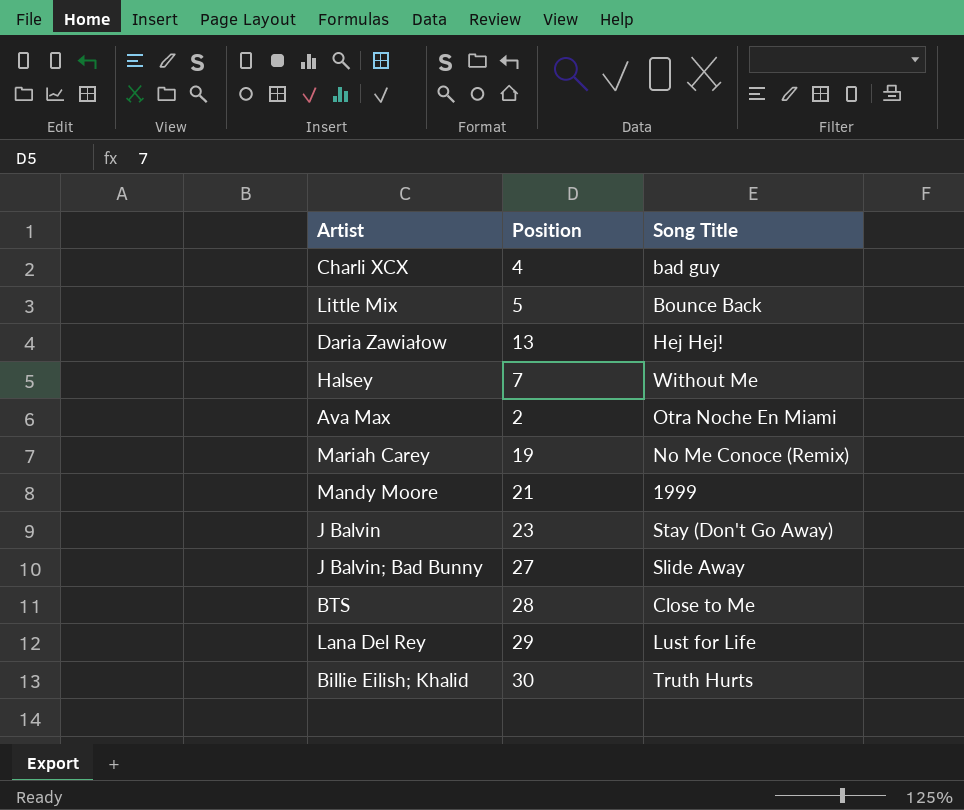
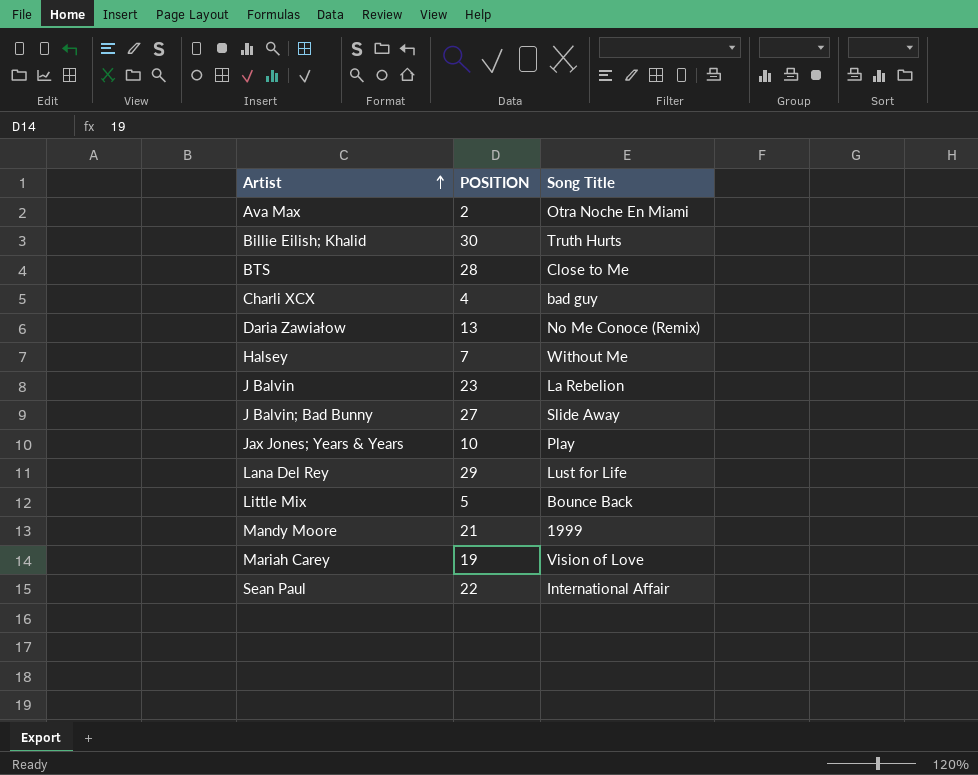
row order: none -> Artist ascending
column name: Position -> POSITION
Daria Zawiałow | Song Title: Hej Hej! -> No Me Conoce (Remix)
J Balvin | Song Title: Stay (Don't Go Away) -> La Rebelion
row Jax Jones; Years & Years: none -> 10 | Play
Mariah Carey | Song Title: No Me Conoce (Remix) -> Vision of Love
row Sean Paul: none -> 22 | International Affair

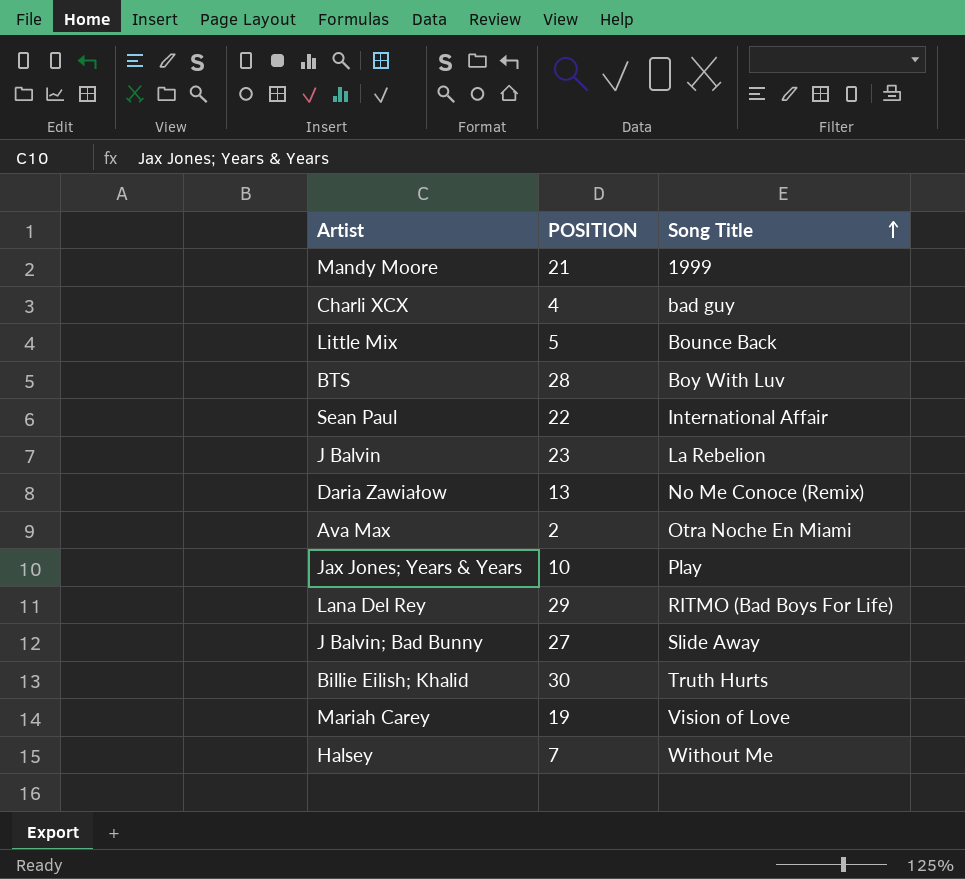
row order: Artist ascending -> Song Title ascending
BTS | Song Title: Close to Me -> Boy With Luv
Lana Del Rey | Song Title: Lust for Life -> RITMO (Bad Boys For Life)

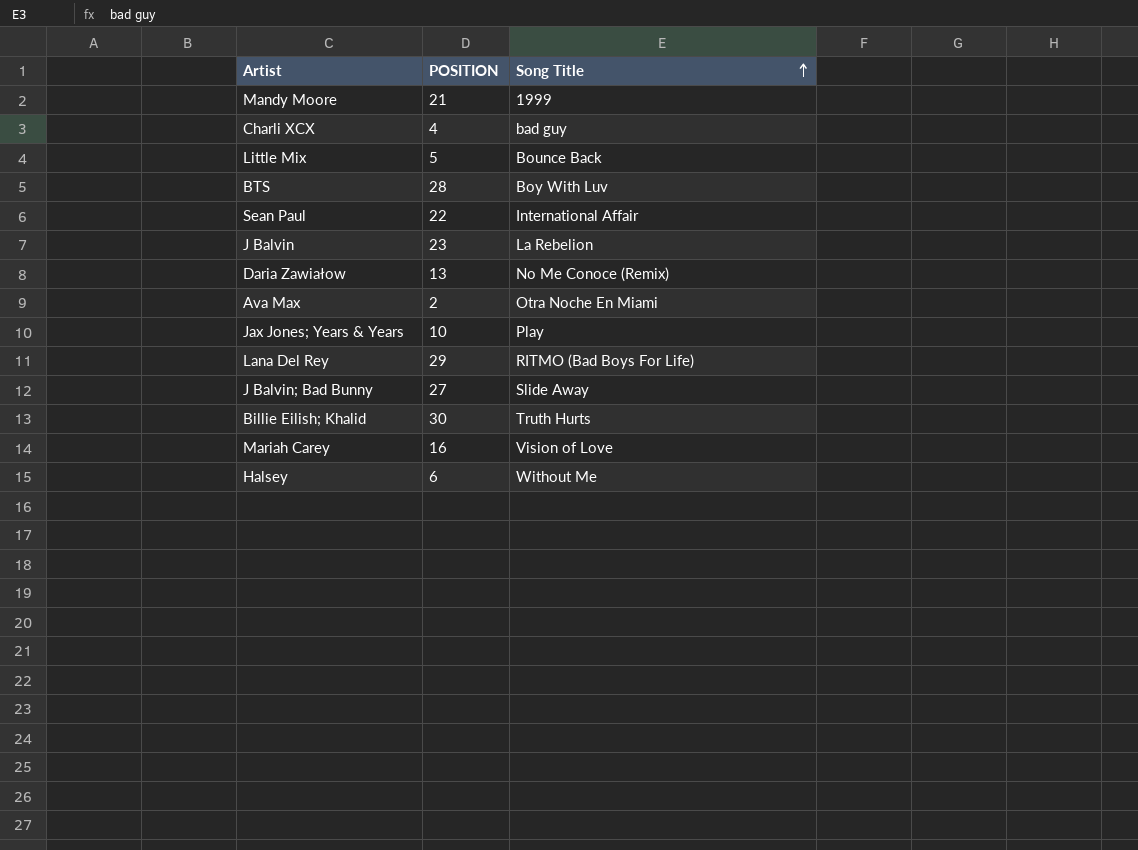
Mariah Carey | POSITION: 19 -> 16
Halsey | POSITION: 7 -> 6

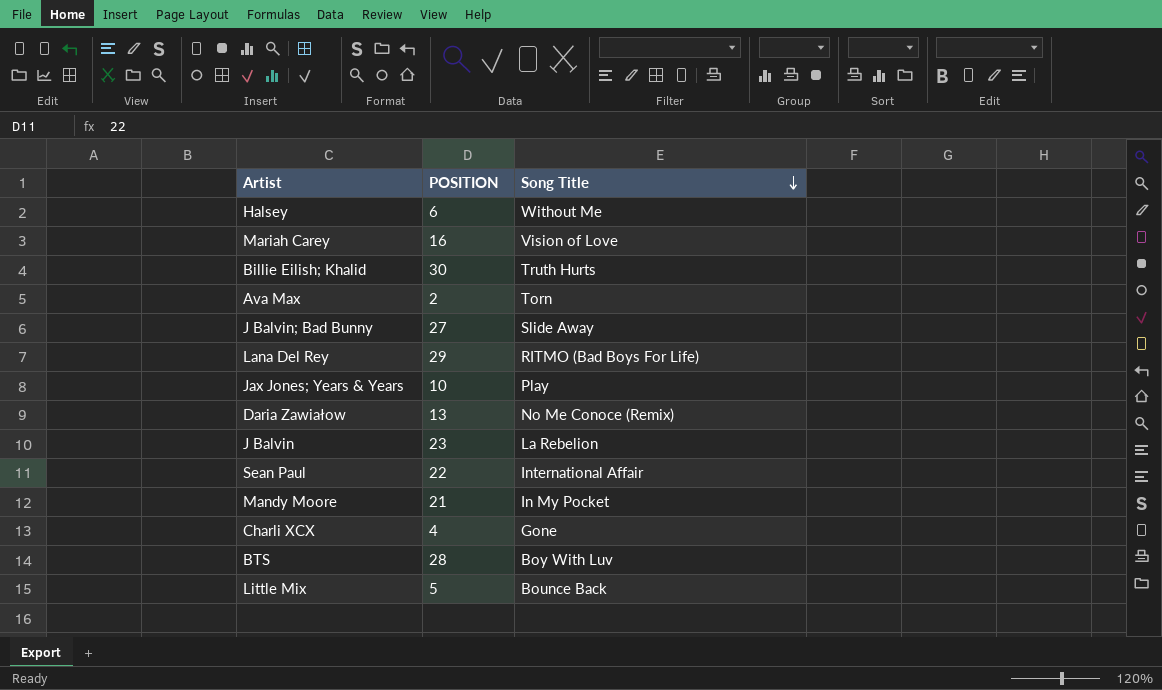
row order: Song Title ascending -> Song Title descending
Ava Max | Song Title: Otra Noche En Miami -> Torn
Mandy Moore | Song Title: 1999 -> In My Pocket
Charli XCX | Song Title: bad guy -> Gone

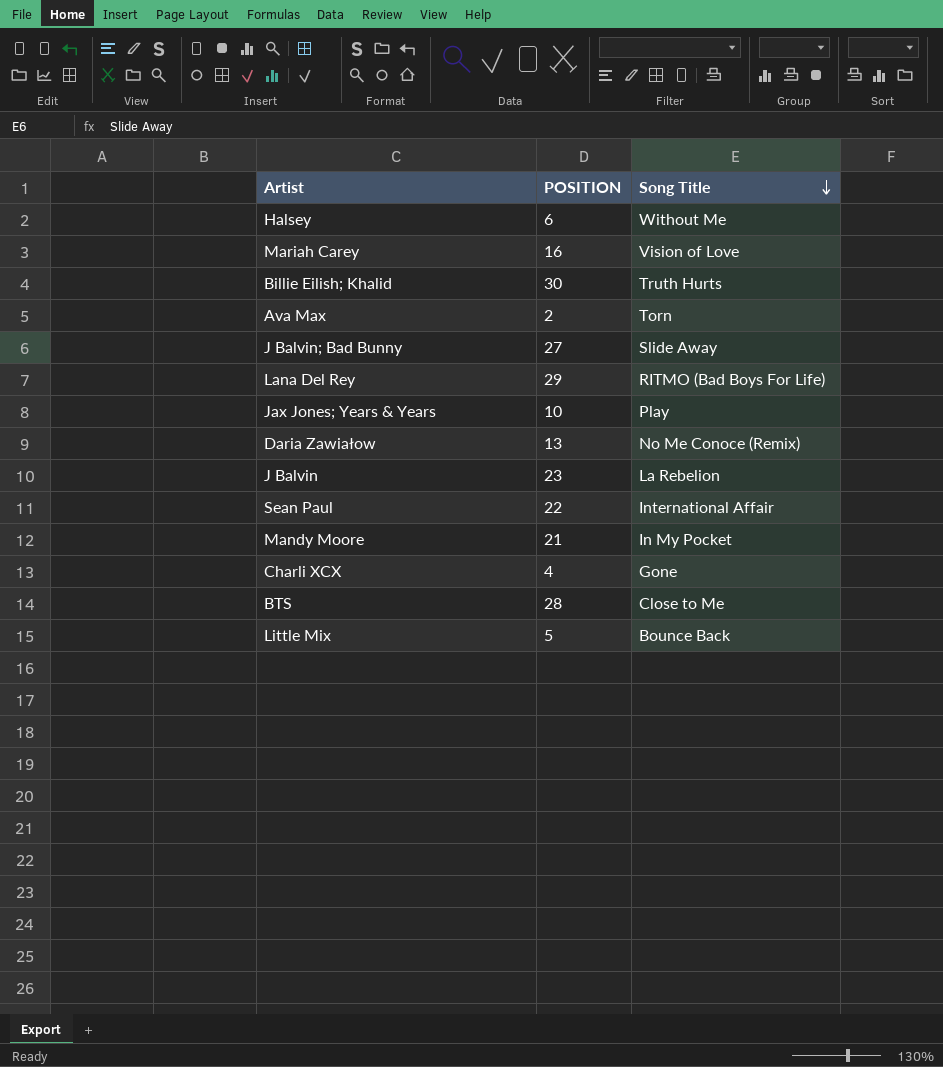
BTS | Song Title: Boy With Luv -> Close to Me

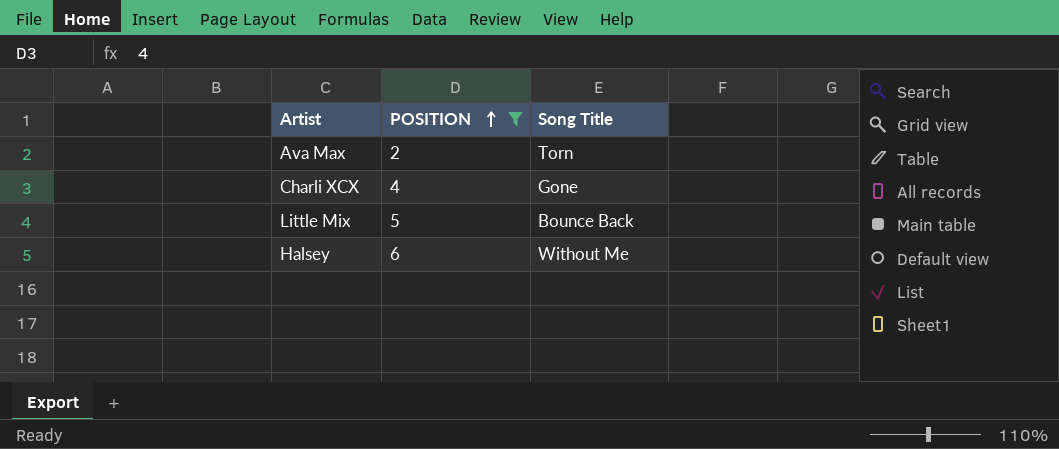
filter: none -> POSITION <= 6
row order: Song Title descending -> POSITION ascending

